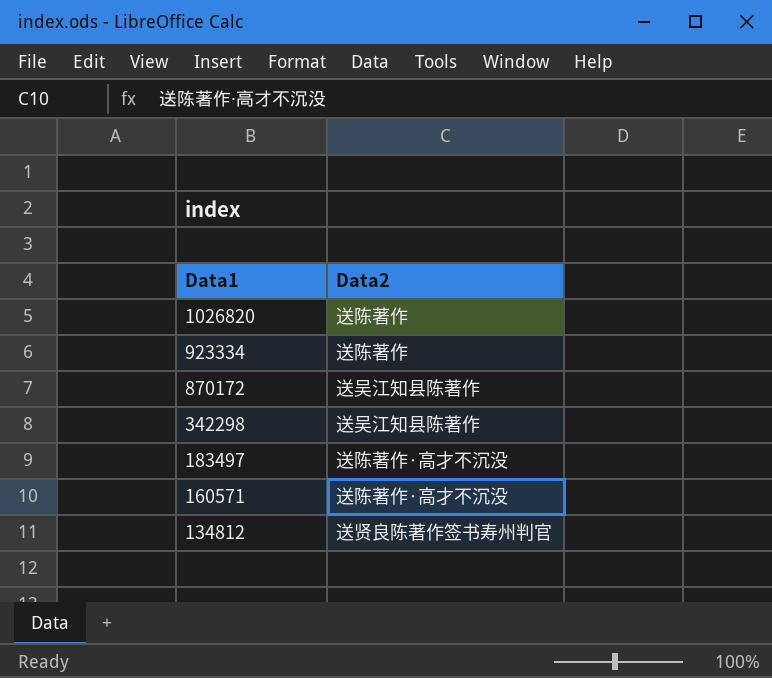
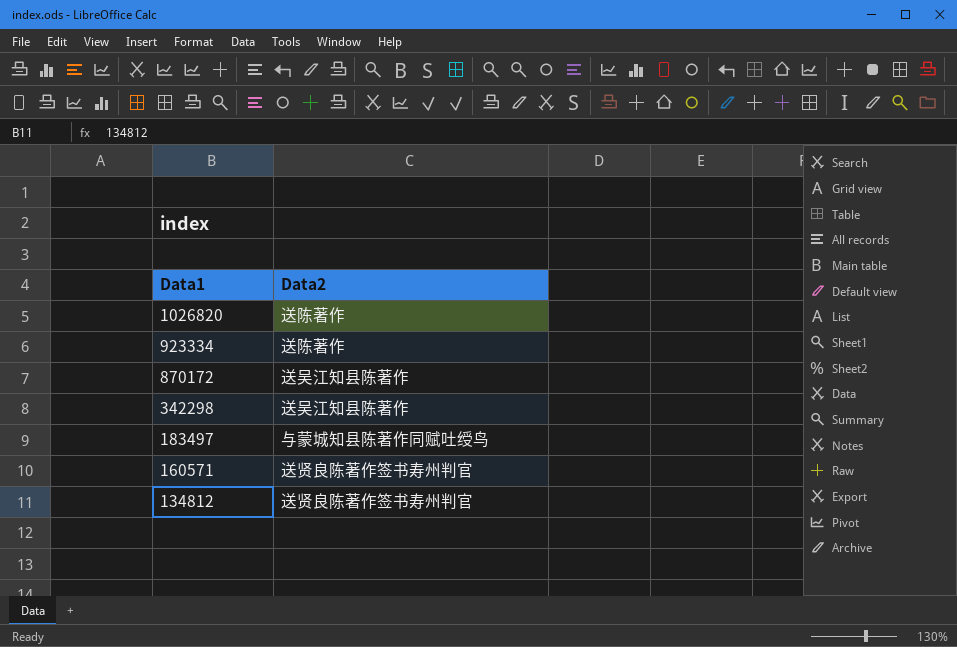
183497 | Data2: 送陈著作·高才不沉没 -> 与蒙城知县陈著作同赋吐绶鸟
160571 | Data2: 送陈著作·高才不沉没 -> 送贤良陈著作签书寿州判官

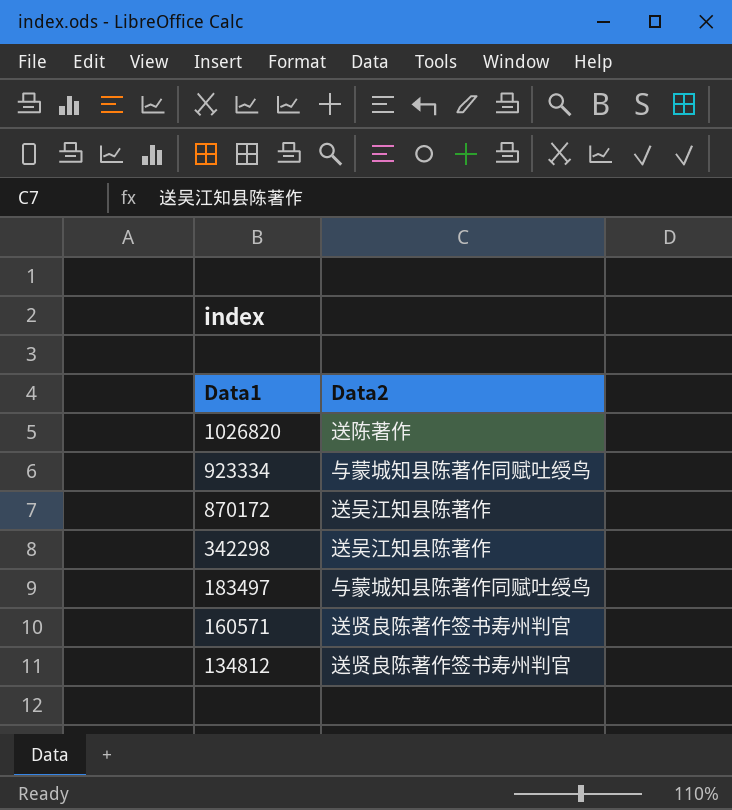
923334 | Data2: 送陈著作 -> 与蒙城知县陈著作同赋吐绶鸟

